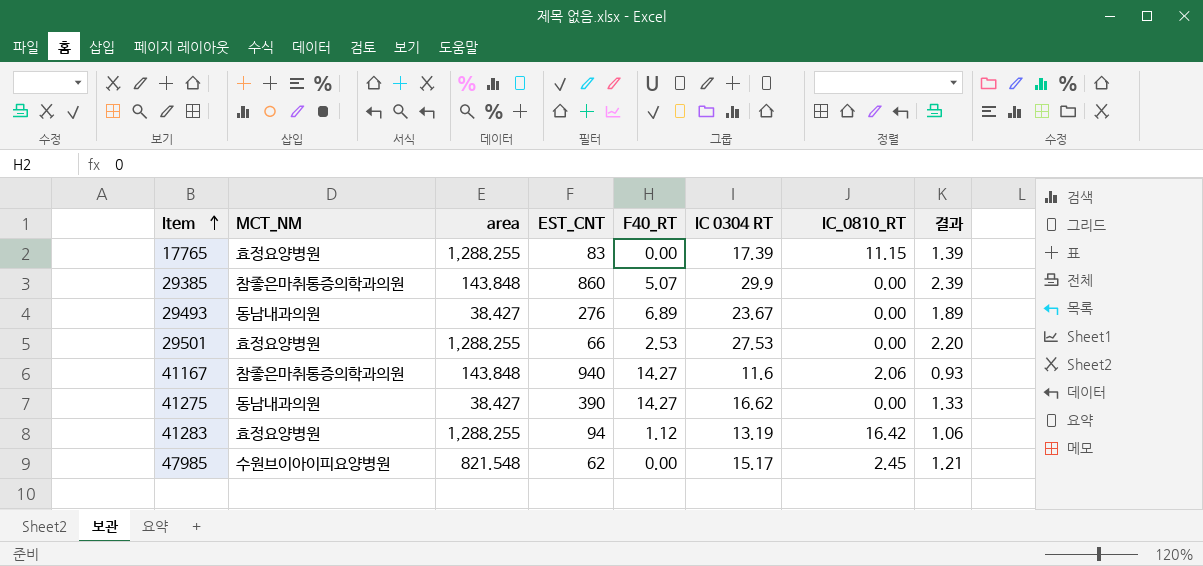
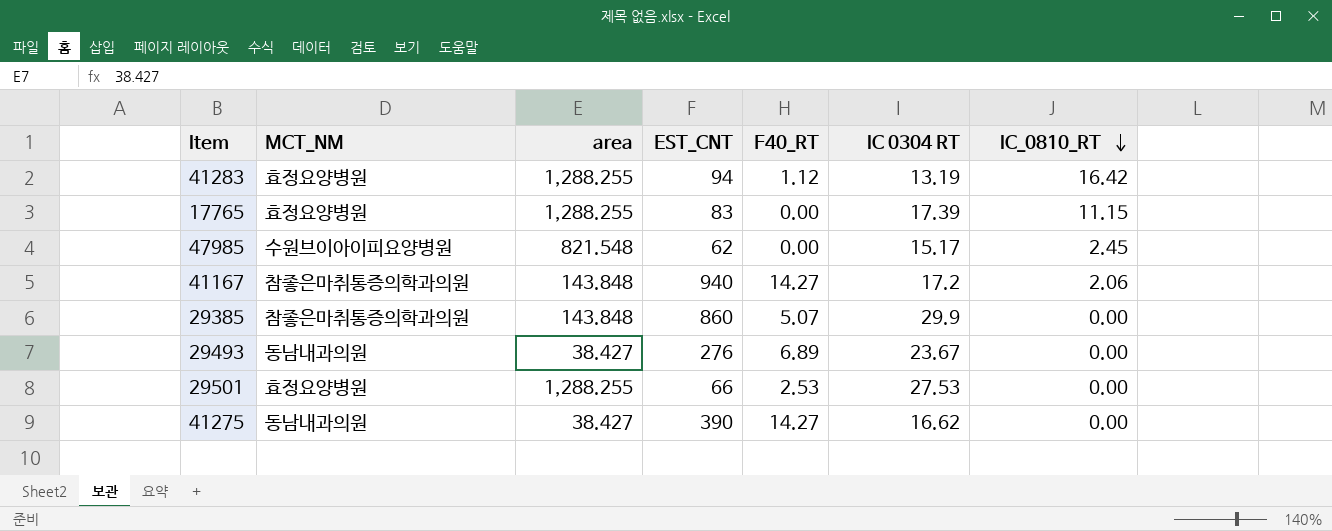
row order: Item ascending -> IC_0810_RT descending
column 결과 | formula: [IC 0304 RT] * 0.08 -> none
41167 | IC 0304 RT: 11.6 -> 17.2

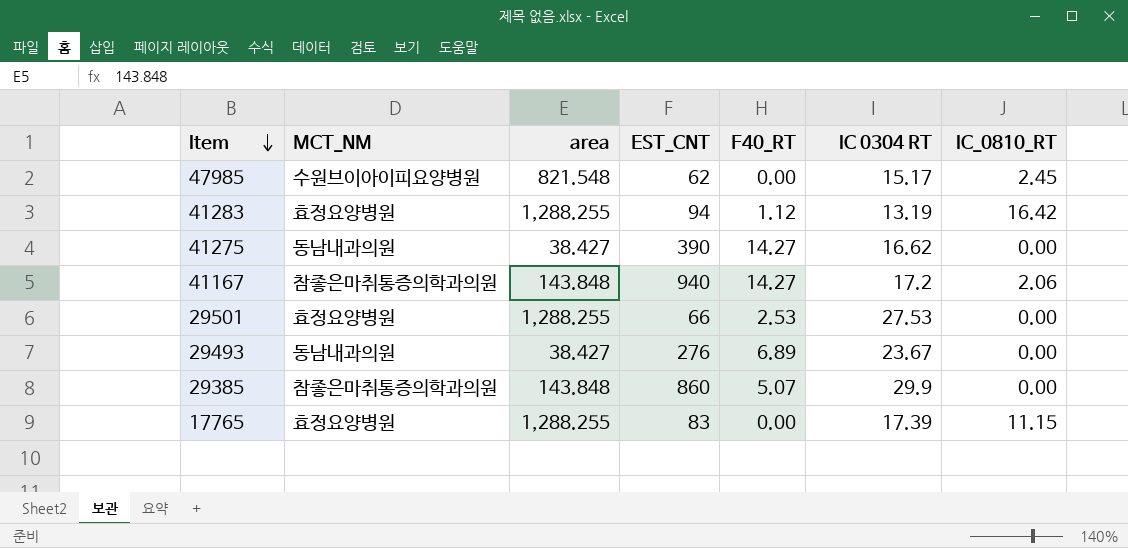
row order: IC_0810_RT descending -> Item descending

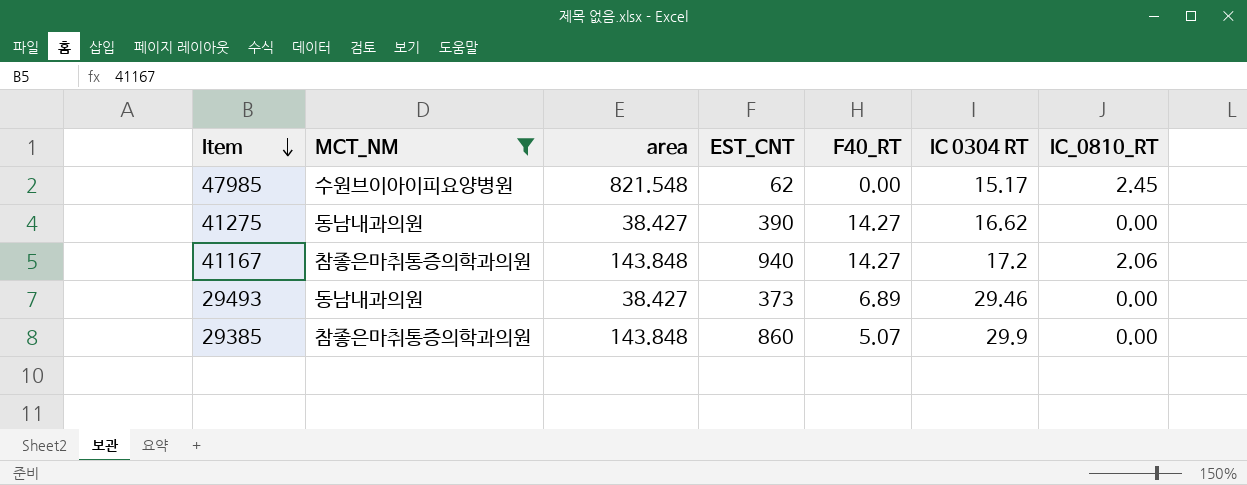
filter: none -> MCT_NM != 효정요양병원
29493 | EST_CNT: 276 -> 373
29493 | IC 0304 RT: 23.67 -> 29.46

